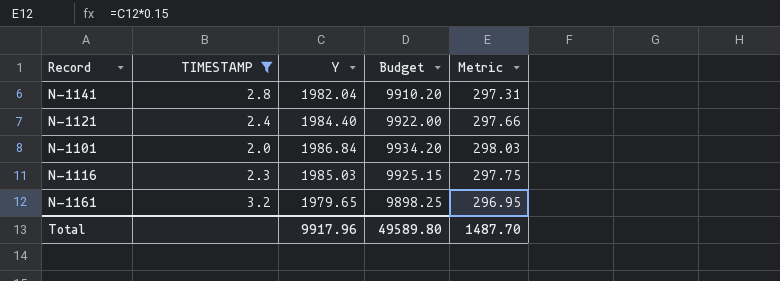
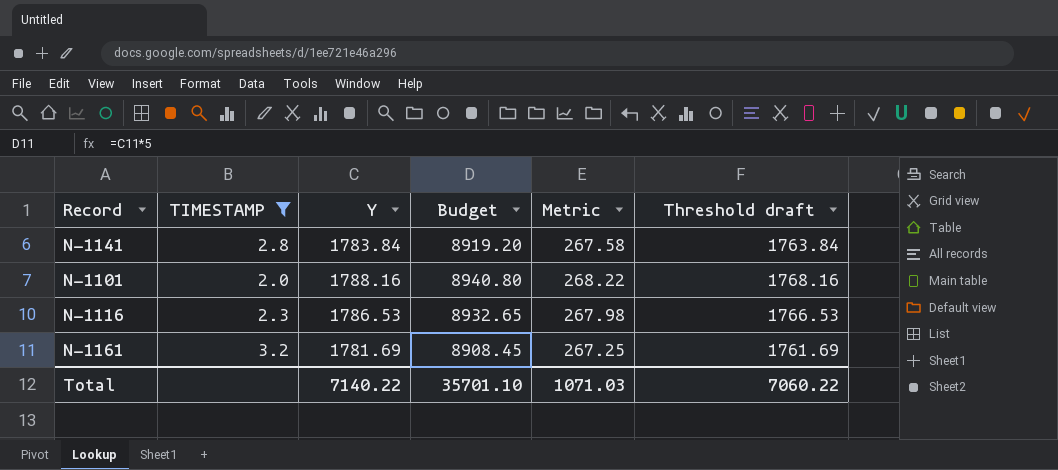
column Threshold draft | formula: none -> [Y] - 20
row N-1121: 2.4 | 1984.40 | 9922.00 | 297.66 -> none
N-1141 | Y: 1982.04 -> 1783.84
N-1141 | Budget: 9910.20 -> 8919.20
N-1141 | Metric: 297.31 -> 267.58
N-1101 | Y: 1986.84 -> 1788.16
N-1101 | Budget: 9934.20 -> 8940.80
N-1101 | Metric: 298.03 -> 268.22
N-1116 | Y: 1985.03 -> 1786.53
N-1116 | Budget: 9925.15 -> 8932.65
N-1116 | Metric: 297.75 -> 267.98
N-1161 | Y: 1979.65 -> 1781.69
N-1161 | Budget: 9898.25 -> 8908.45
N-1161 | Metric: 296.95 -> 267.25
Total | Y: 9917.96 -> 7140.22
Total | Budget: 49589.80 -> 35701.10
Total | Metric: 1487.70 -> 1071.03

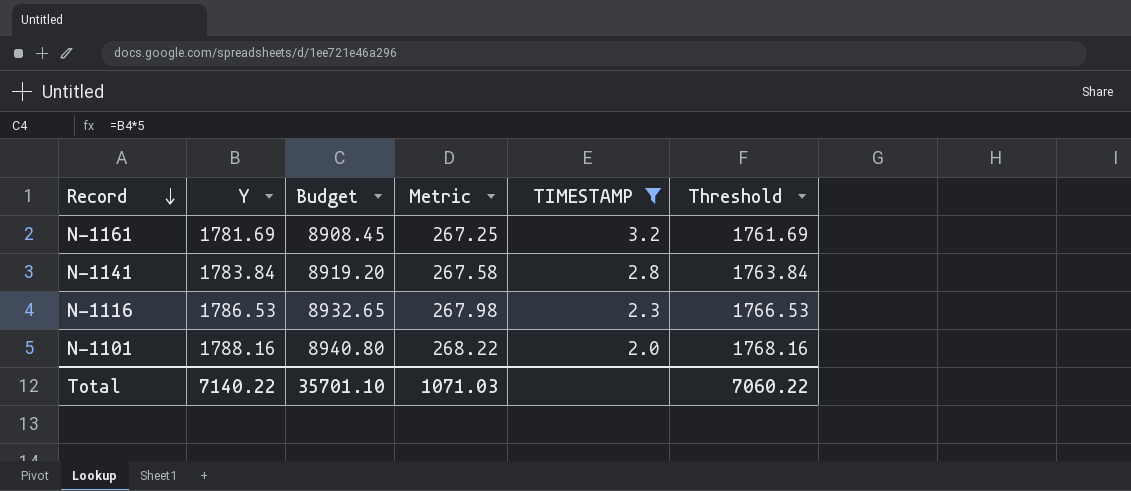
row order: none -> Record descending
column TIMESTAMP | position: 2 -> 5
column name: Threshold draft -> Threshold

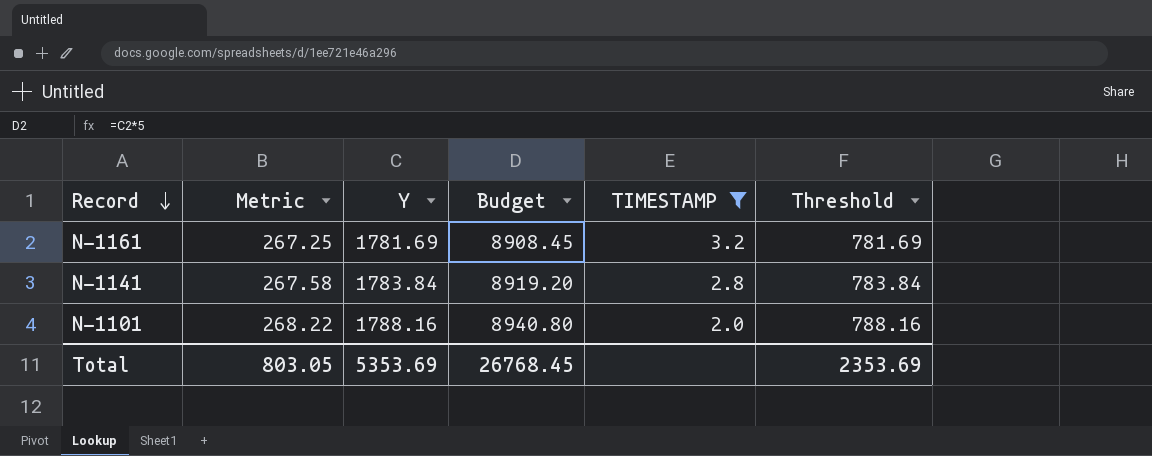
column Metric | position: 4 -> 2
column Threshold | formula: [Y] - 20 -> [Y] - 1000
row N-1116: 1786.53 | 8932.65 | 267.98 | 2.3 | 1766.53 -> none
Total | Metric: 1071.03 -> 803.05
Total | Y: 7140.22 -> 5353.69
Total | Budget: 35701.10 -> 26768.45
Total | Threshold: 7060.22 -> 2353.69

